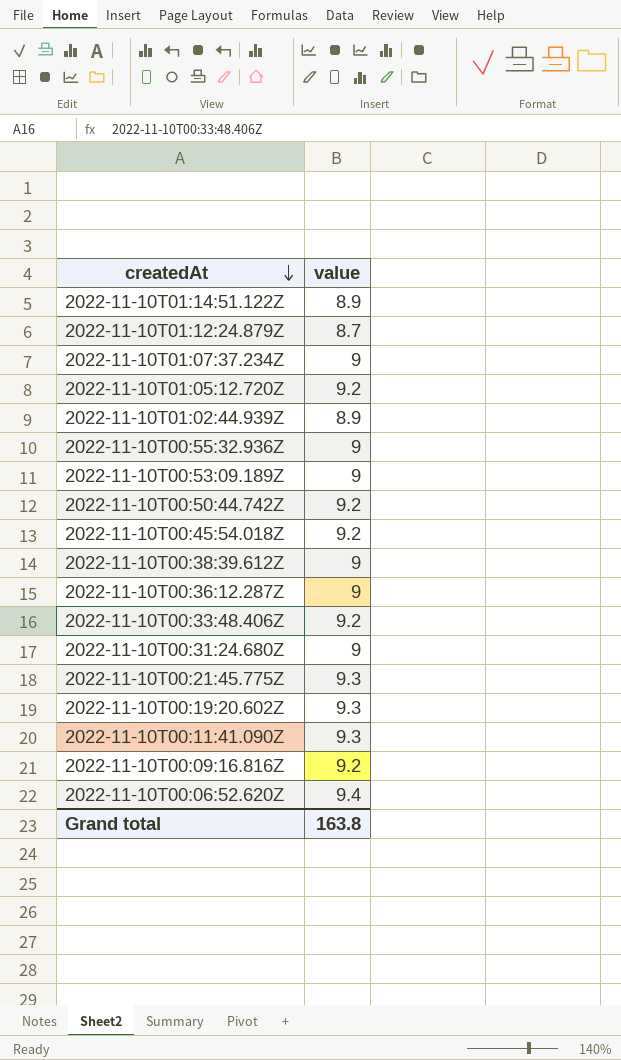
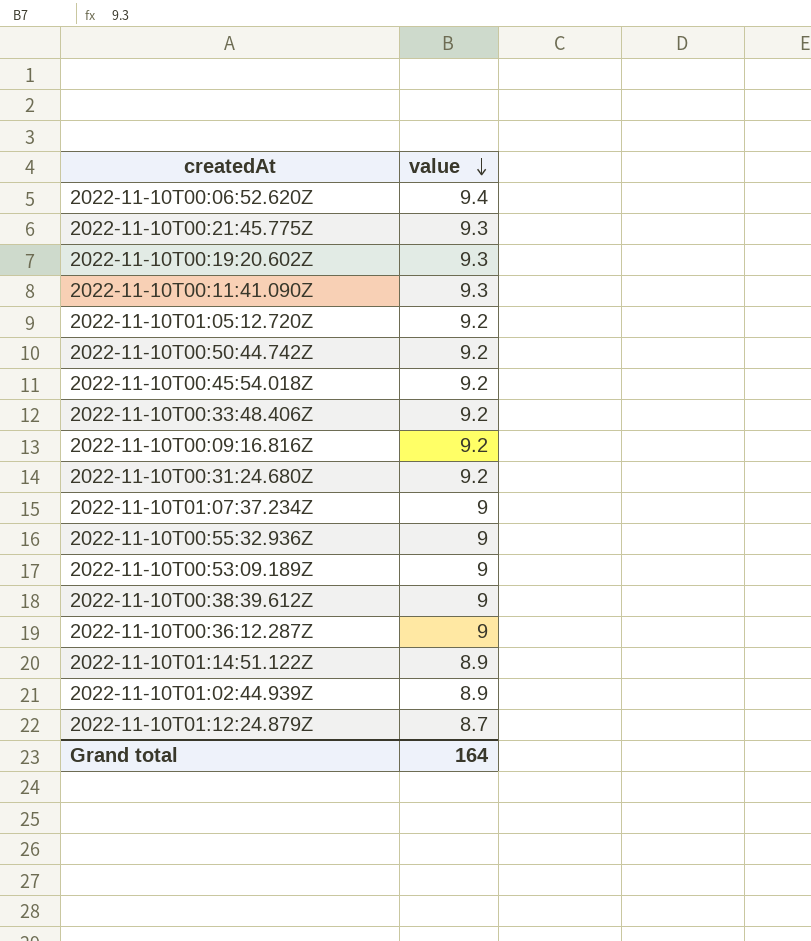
row order: createdAt descending -> value descending
2022-11-10T00:31:24.680Z | value: 9 -> 9.2
Grand total | value: 163.8 -> 164

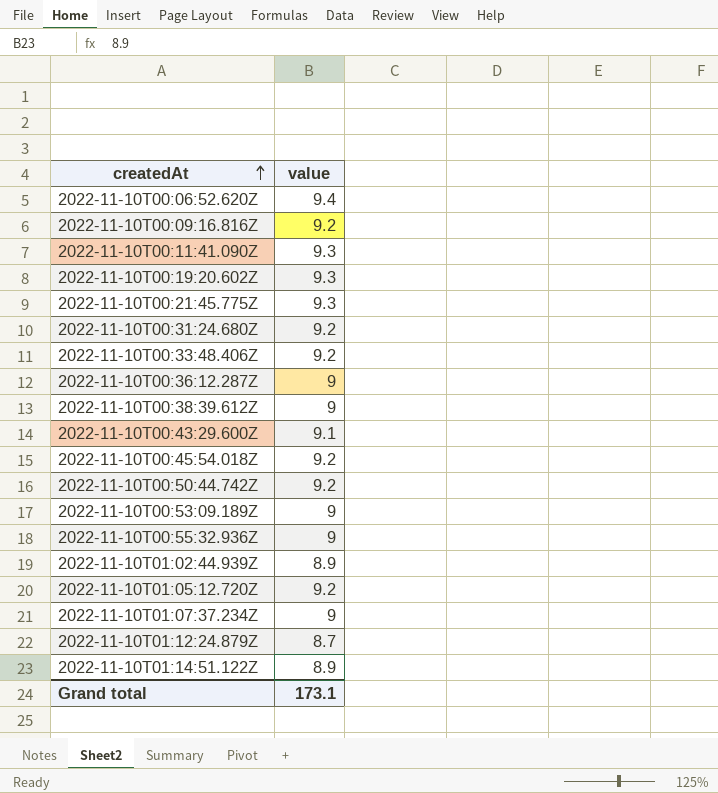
row order: value descending -> createdAt ascending
row 2022-11-10T00:43:29.600Z: none -> 9.1
Grand total | value: 164 -> 173.1

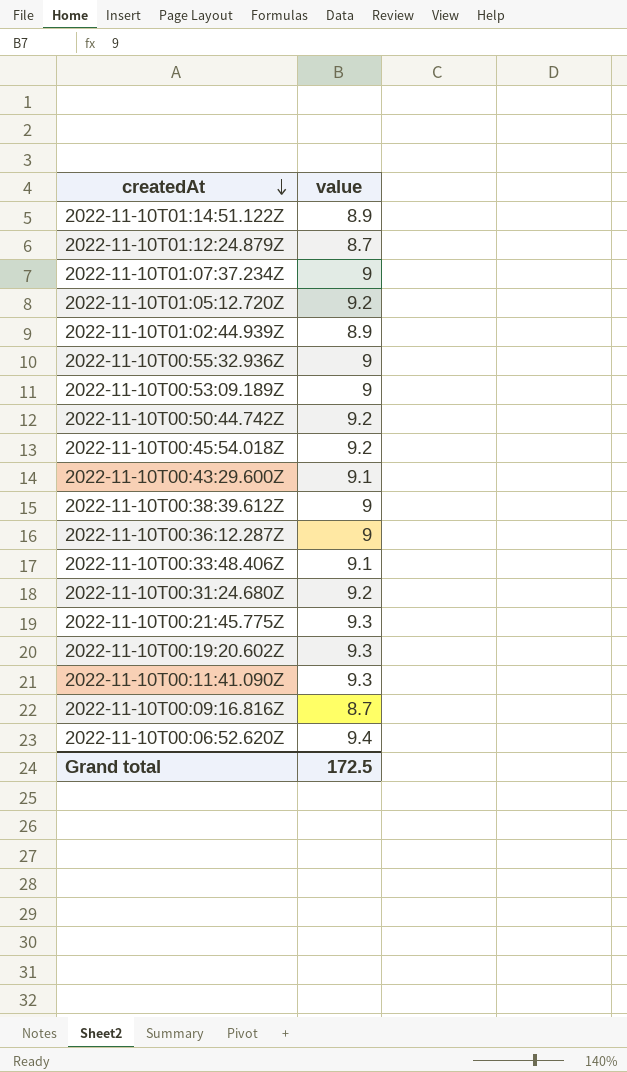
row order: createdAt ascending -> createdAt descending
2022-11-10T00:33:48.406Z | value: 9.2 -> 9.1
2022-11-10T00:09:16.816Z | value: 9.2 -> 8.7
Grand total | value: 173.1 -> 172.5

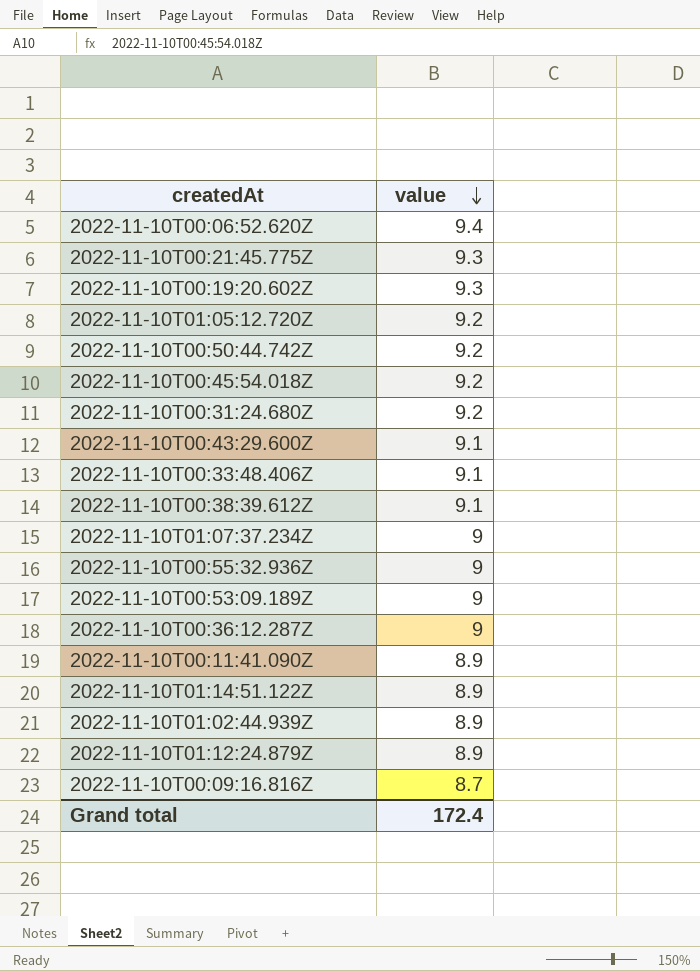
row order: createdAt descending -> value descending
2022-11-10T00:38:39.612Z | value: 9 -> 9.1
2022-11-10T00:11:41.090Z | value: 9.3 -> 8.9
2022-11-10T01:12:24.879Z | value: 8.7 -> 8.9
Grand total | value: 172.5 -> 172.4

